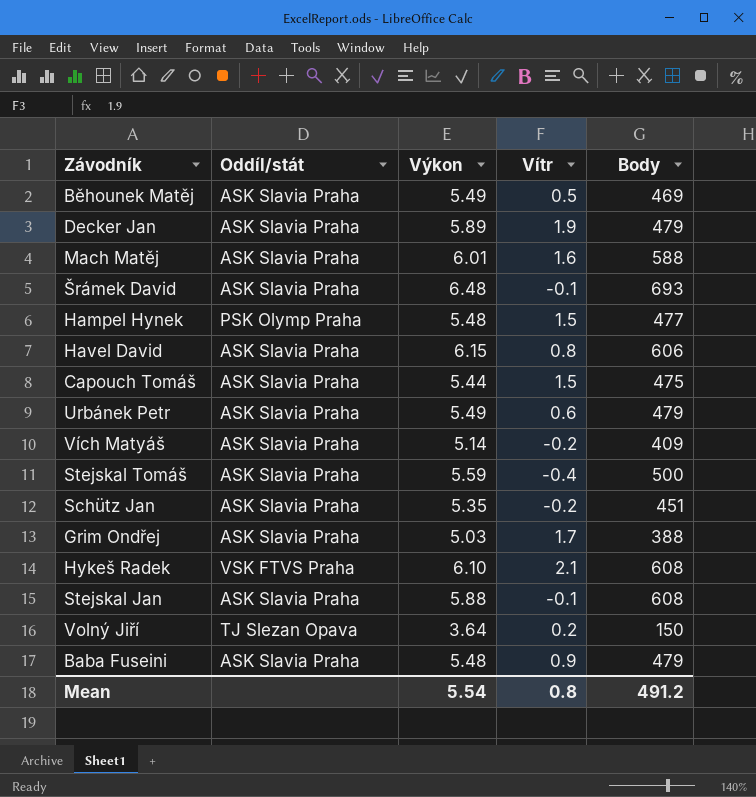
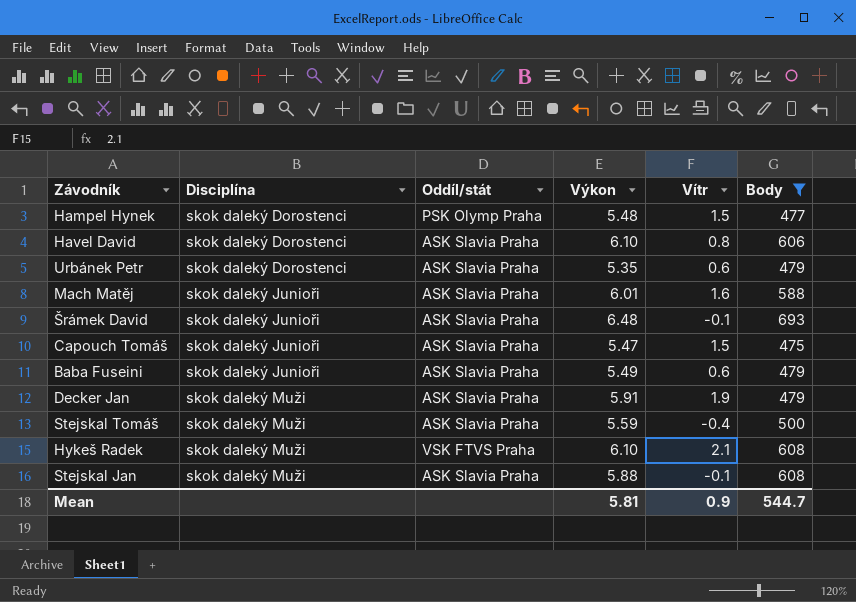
filter: none -> Body >= 475
row order: none -> Disciplína ascending
column Disciplína | position: none -> 2
Havel David | Výkon: 6.15 -> 6.10
Urbánek Petr | Výkon: 5.49 -> 5.35
Capouch Tomáš | Výkon: 5.44 -> 5.47
Baba Fuseini | Výkon: 5.48 -> 5.49
Baba Fuseini | Vítr: 0.9 -> 0.6
Decker Jan | Výkon: 5.89 -> 5.91
Mean | Výkon: 5.54 -> 5.81
Mean | Vítr: 0.8 -> 0.9
Mean | Body: 491.2 -> 544.7

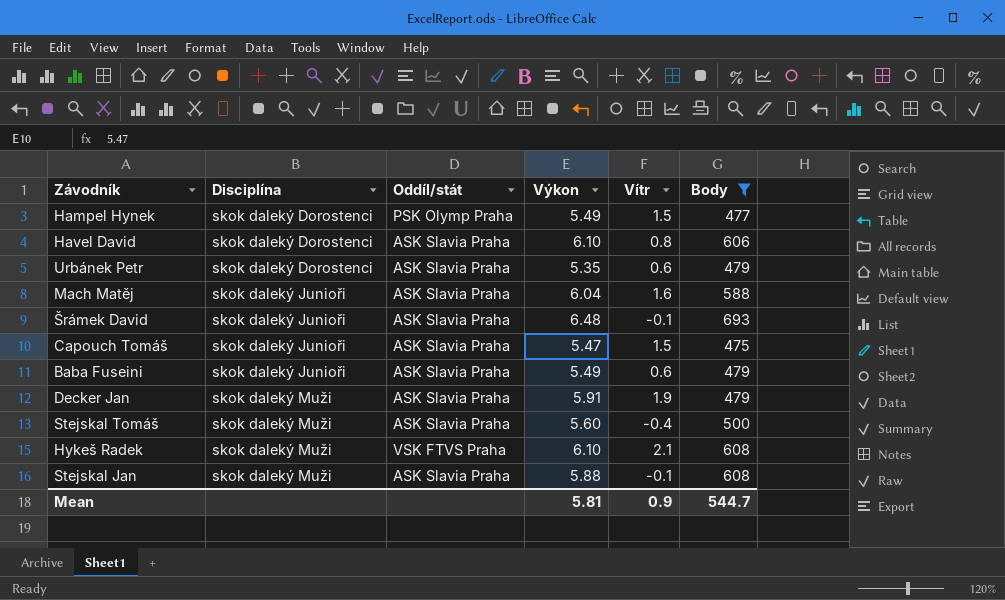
Hampel Hynek | Výkon: 5.48 -> 5.49
Mach Matěj | Výkon: 6.01 -> 6.04
Stejskal Tomáš | Výkon: 5.59 -> 5.60

